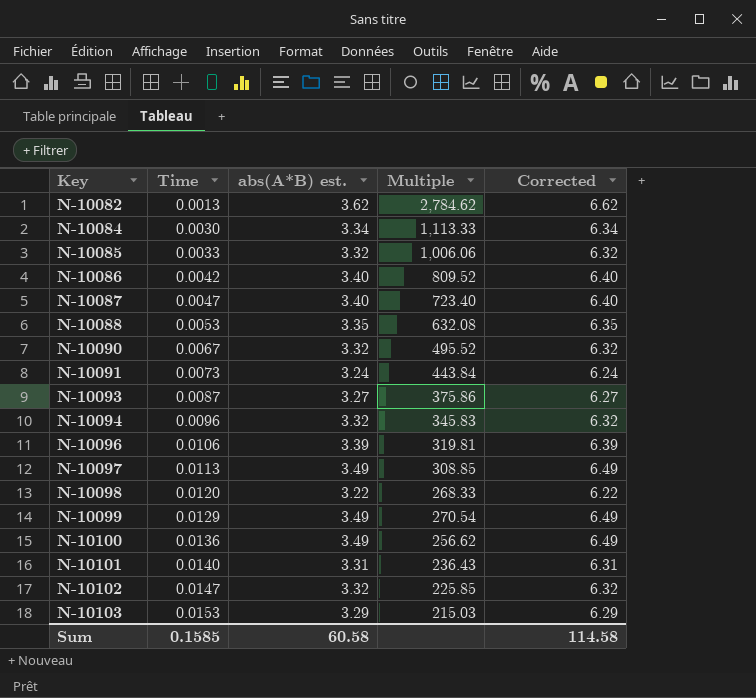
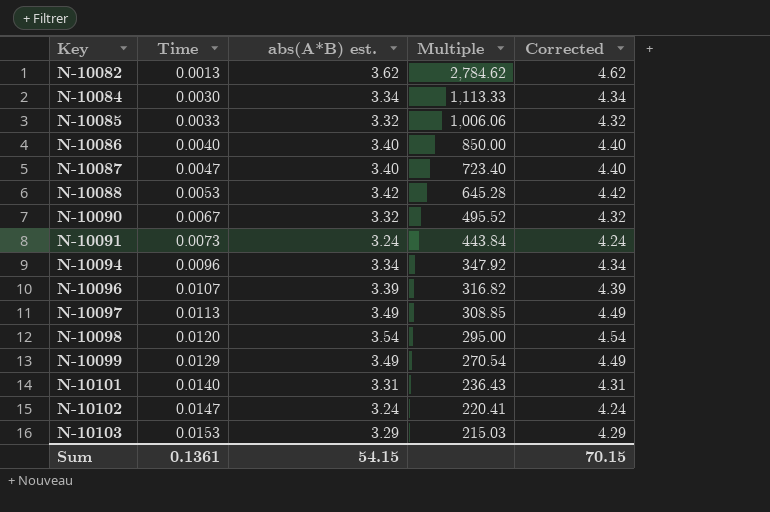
column Corrected | formula: [abs(A*B) est.] + 3 -> [abs(A*B) est.] + 1
row N-10093: 0.0087 | 3.27 | 375.86 | 6.27 -> none
row N-10100: 0.0136 | 3.49 | 256.62 | 6.49 -> none
N-10086 | Time: 0.0042 -> 0.0040
N-10086 | Multiple: 809.52 -> 850.00
N-10088 | abs(A*B) est.: 3.35 -> 3.42
N-10088 | Multiple: 632.08 -> 645.28
N-10094 | abs(A*B) est.: 3.32 -> 3.34
N-10094 | Multiple: 345.83 -> 347.92
N-10096 | Time: 0.0106 -> 0.0107
N-10096 | Multiple: 319.81 -> 316.82
N-10098 | abs(A*B) est.: 3.22 -> 3.54
N-10098 | Multiple: 268.33 -> 295.00
N-10102 | abs(A*B) est.: 3.32 -> 3.24
N-10102 | Multiple: 225.85 -> 220.41
Sum | Time: 0.1585 -> 0.1361
Sum | abs(A*B) est.: 60.58 -> 54.15
Sum | Corrected: 114.58 -> 70.15

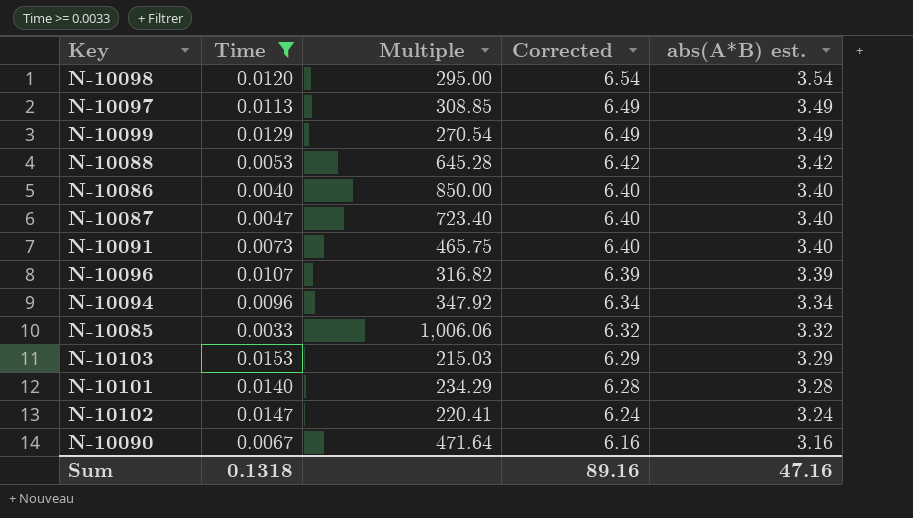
filter: none -> Time >= 0.0033
row order: Key ascending -> Corrected descending
column Corrected | formula: [abs(A*B) est.] + 1 -> [abs(A*B) est.] + 3
column abs(A*B) est. | position: 3 -> 5
N-10091 | Multiple: 443.84 -> 465.75
N-10091 | abs(A*B) est.: 3.24 -> 3.40
N-10101 | Multiple: 236.43 -> 234.29
N-10101 | abs(A*B) est.: 3.31 -> 3.28
N-10090 | Multiple: 495.52 -> 471.64
N-10090 | abs(A*B) est.: 3.32 -> 3.16
Sum | Time: 0.1361 -> 0.1318
Sum | Corrected: 70.15 -> 89.16
Sum | abs(A*B) est.: 54.15 -> 47.16

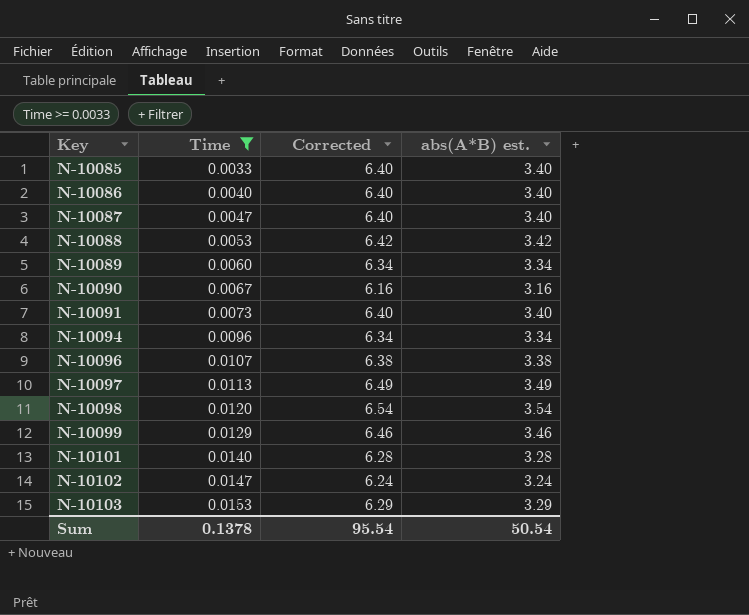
row order: Corrected descending -> Key ascending
column Multiple | formula: [abs(A*B) est.] / [Time] -> none
N-10085 | Corrected: 6.32 -> 6.40
N-10085 | abs(A*B) est.: 3.32 -> 3.40
row N-10089: none -> 0.0060 | 6.34 | 3.34
N-10096 | Corrected: 6.39 -> 6.38
N-10096 | abs(A*B) est.: 3.39 -> 3.38
N-10099 | Corrected: 6.49 -> 6.46
N-10099 | abs(A*B) est.: 3.49 -> 3.46
Sum | Time: 0.1318 -> 0.1378
Sum | Corrected: 89.16 -> 95.54
Sum | abs(A*B) est.: 47.16 -> 50.54

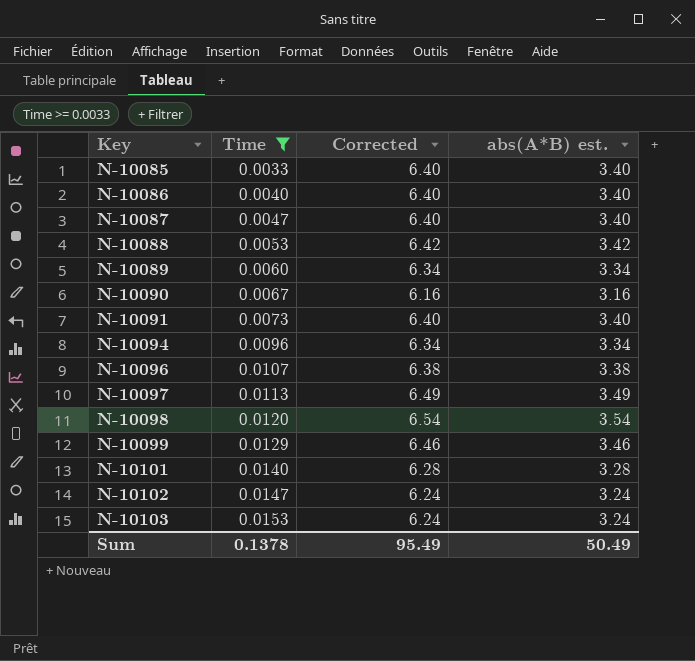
N-10103 | Corrected: 6.29 -> 6.24
N-10103 | abs(A*B) est.: 3.29 -> 3.24
Sum | Corrected: 95.54 -> 95.49
Sum | abs(A*B) est.: 50.54 -> 50.49

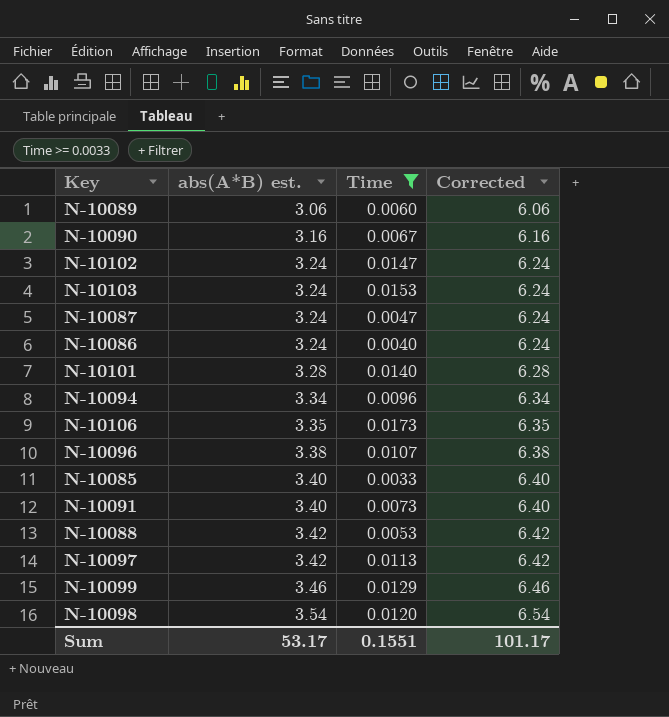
row order: Key ascending -> abs(A*B) est. ascending
column abs(A*B) est. | position: 4 -> 2
N-10089 | abs(A*B) est.: 3.34 -> 3.06
N-10089 | Corrected: 6.34 -> 6.06
N-10087 | abs(A*B) est.: 3.40 -> 3.24
N-10087 | Corrected: 6.40 -> 6.24
N-10086 | abs(A*B) est.: 3.40 -> 3.24
N-10086 | Corrected: 6.40 -> 6.24
row N-10106: none -> 3.35 | 0.0173 | 6.35
N-10097 | abs(A*B) est.: 3.49 -> 3.42
N-10097 | Corrected: 6.49 -> 6.42
Sum | abs(A*B) est.: 50.49 -> 53.17
Sum | Time: 0.1378 -> 0.1551
Sum | Corrected: 95.49 -> 101.17

